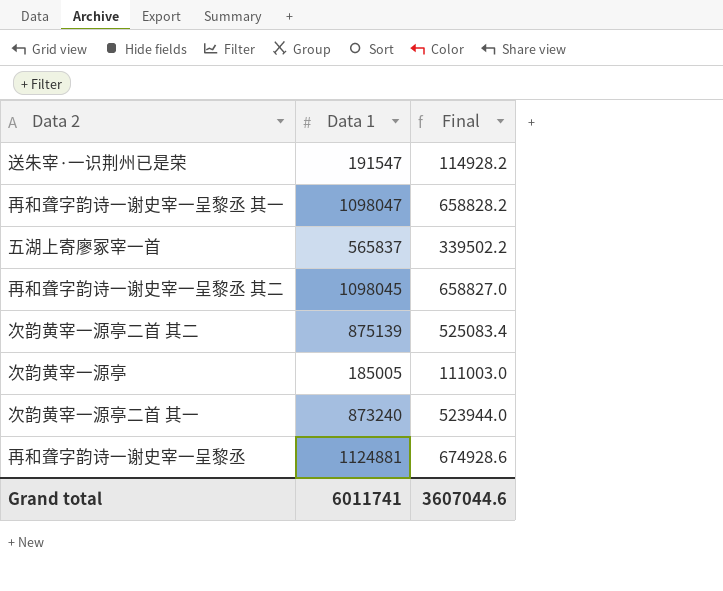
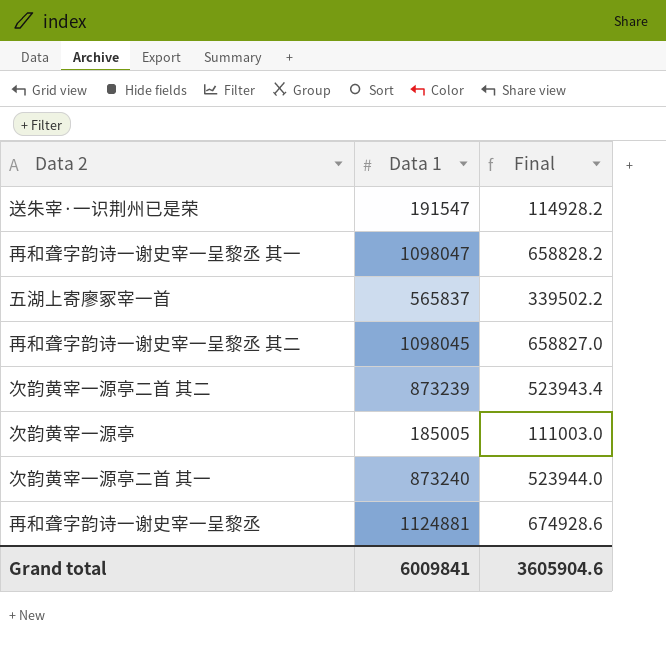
次韵黄宰一源亭二首 其二 | Data 1: 875139 -> 873239
次韵黄宰一源亭二首 其二 | Final: 525083.4 -> 523943.4
Grand total | Data 1: 6011741 -> 6009841
Grand total | Final: 3607044.6 -> 3605904.6

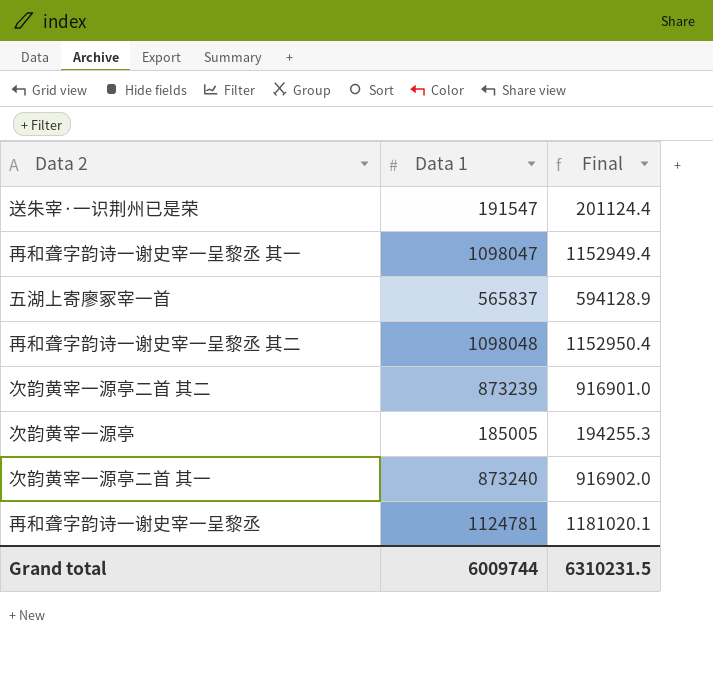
column Final | formula: [Data 1] * 0.6 -> [Data 1] * 1.05
再和聋字韵诗一谢史宰一呈黎丞 其二 | Data 1: 1098045 -> 1098048
再和聋字韵诗一谢史宰一呈黎丞 | Data 1: 1124881 -> 1124781
Grand total | Data 1: 6009841 -> 6009744
Grand total | Final: 3605904.6 -> 6310231.5

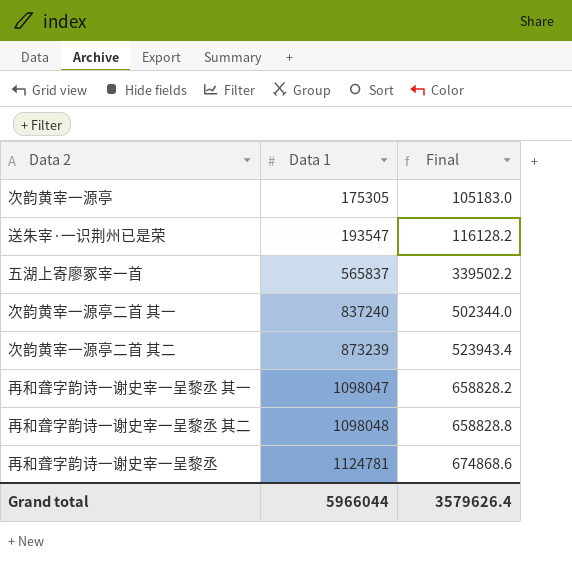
row order: none -> Data 1 ascending
column Final | formula: [Data 1] * 1.05 -> [Data 1] * 0.6
次韵黄宰一源亭 | Data 1: 185005 -> 175305
送朱宰·一识荆州已是荣 | Data 1: 191547 -> 193547
次韵黄宰一源亭二首 其一 | Data 1: 873240 -> 837240
Grand total | Data 1: 6009744 -> 5966044
Grand total | Final: 6310231.5 -> 3579626.4

